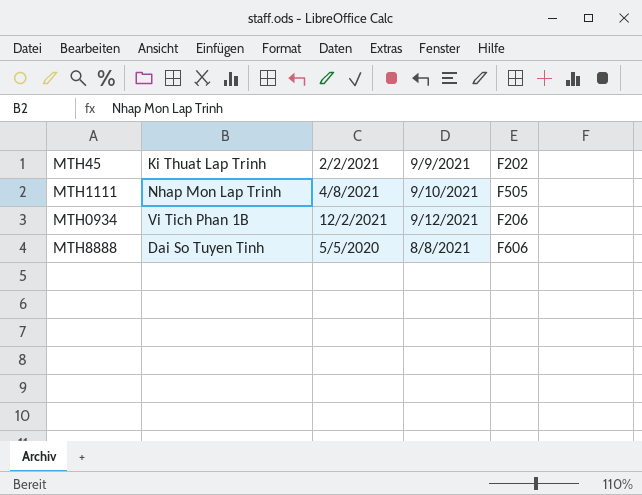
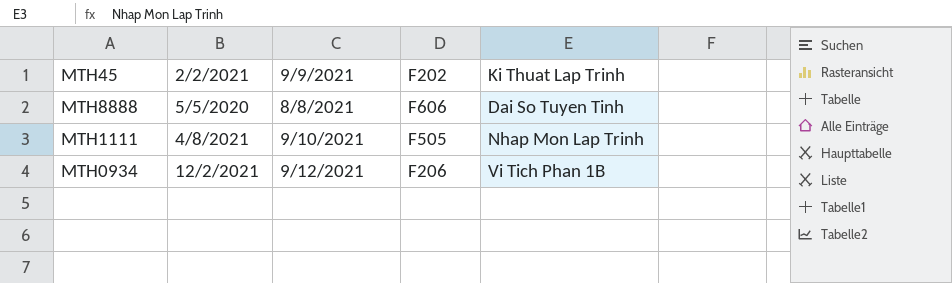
row order: none -> MTH45 descending
column Ki Thuat Lap Trinh | position: 2 -> 5

